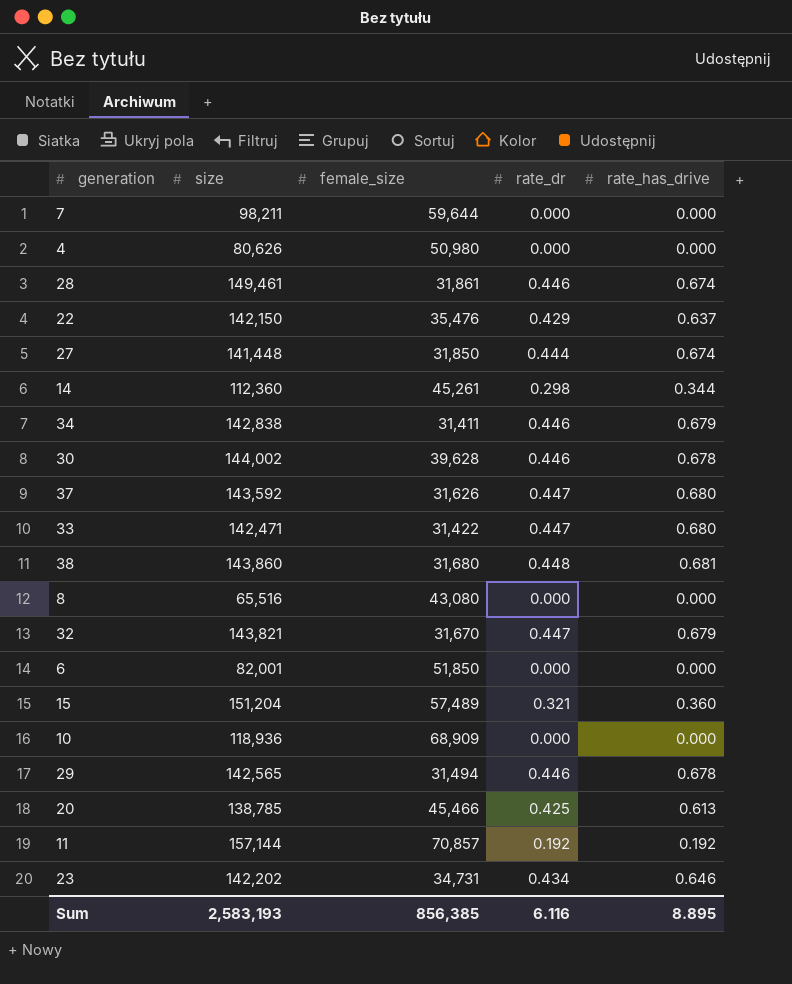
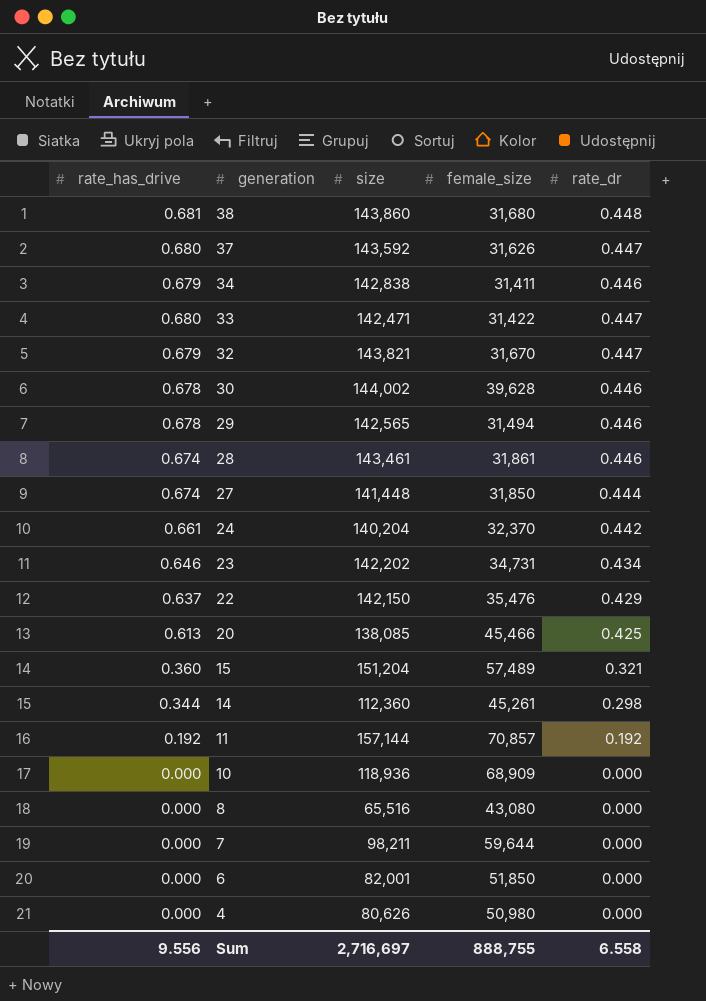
row order: none -> generation descending
column rate_has_drive | position: 5 -> 1
28 | size: 149,461 -> 143,461
row 24: none -> 0.661 | 140,204 | 32,370 | 0.442
20 | size: 138,785 -> 138,085
Sum | rate_has_drive: 8.895 -> 9.556
Sum | size: 2,583,193 -> 2,716,697
Sum | female_size: 856,385 -> 888,755
Sum | rate_dr: 6.116 -> 6.558

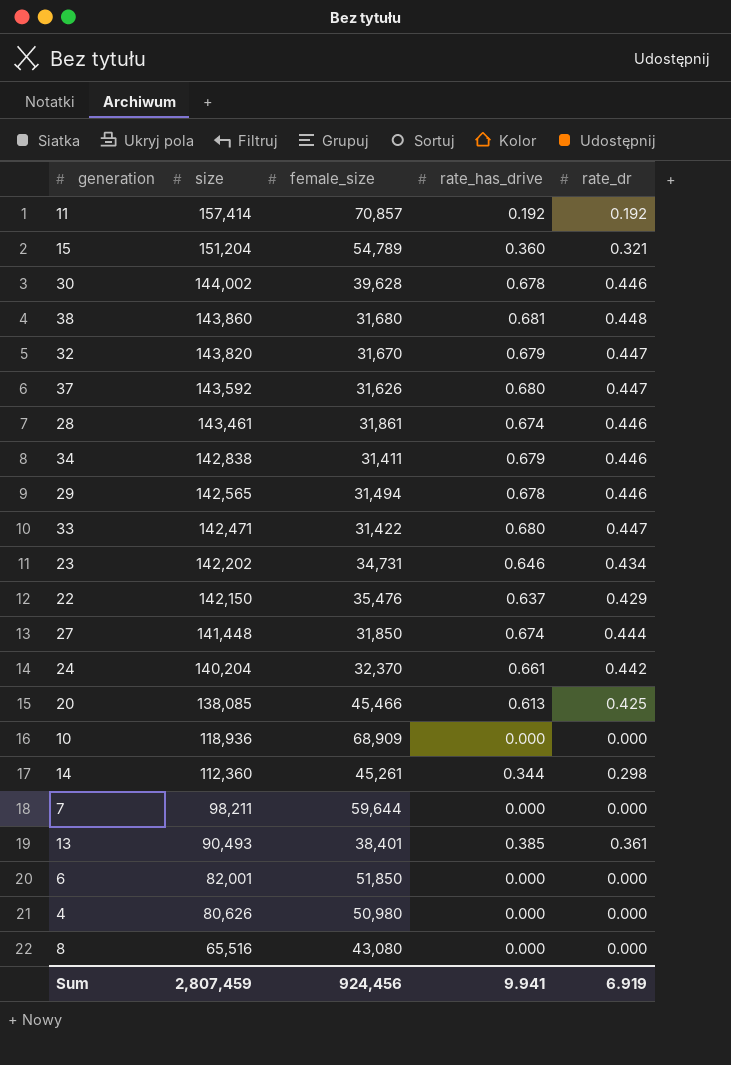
row order: generation descending -> size descending
column rate_has_drive | position: 1 -> 4
11 | size: 157,144 -> 157,414
15 | female_size: 57,489 -> 54,789
32 | size: 143,821 -> 143,820
row 13: none -> 90,493 | 38,401 | 0.385 | 0.361
Sum | size: 2,716,697 -> 2,807,459
Sum | female_size: 888,755 -> 924,456
Sum | rate_has_drive: 9.556 -> 9.941
Sum | rate_dr: 6.558 -> 6.919

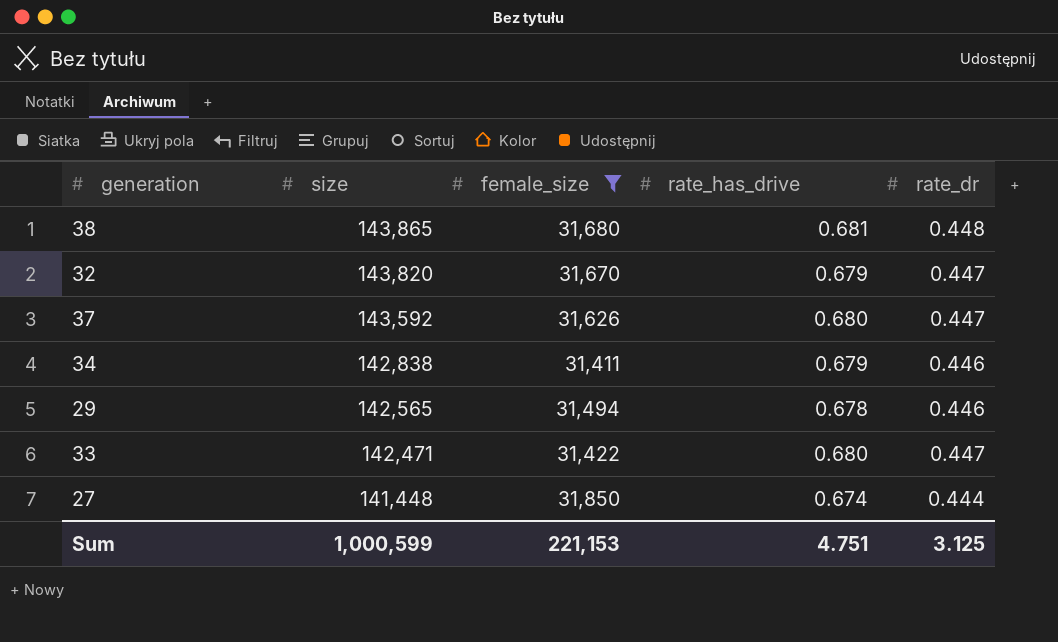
filter: none -> female_size <= 31,850
38 | size: 143,860 -> 143,865
Sum | size: 2,807,459 -> 1,000,599
Sum | female_size: 924,456 -> 221,153
Sum | rate_has_drive: 9.941 -> 4.751
Sum | rate_dr: 6.919 -> 3.125

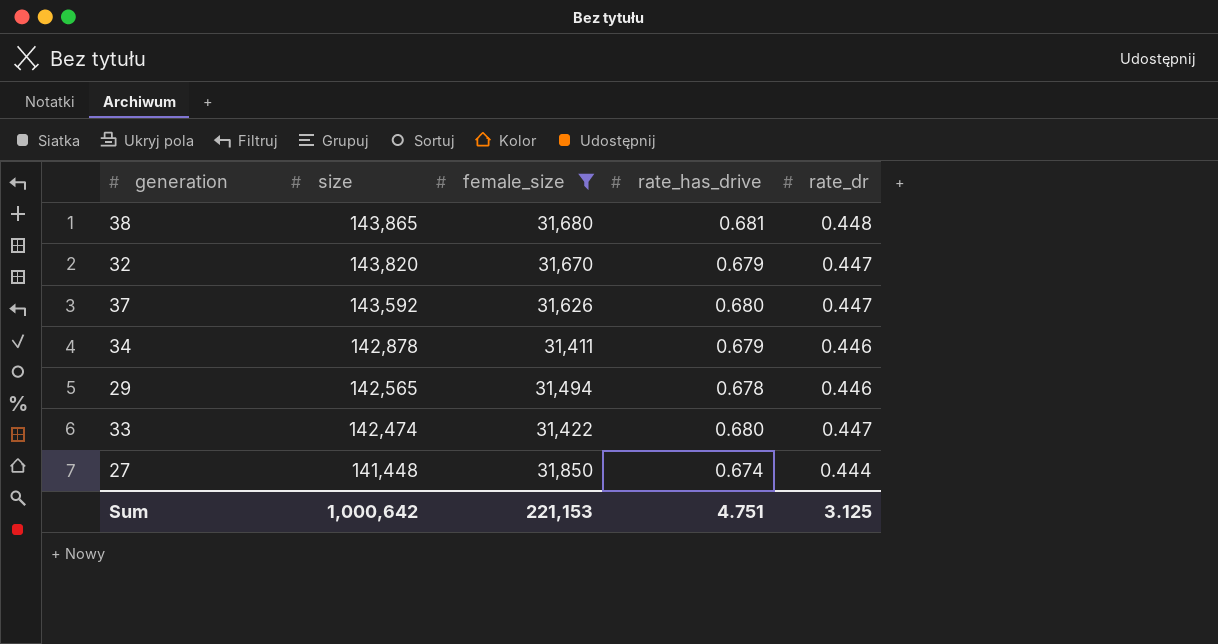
34 | size: 142,838 -> 142,878
33 | size: 142,471 -> 142,474
Sum | size: 1,000,599 -> 1,000,642

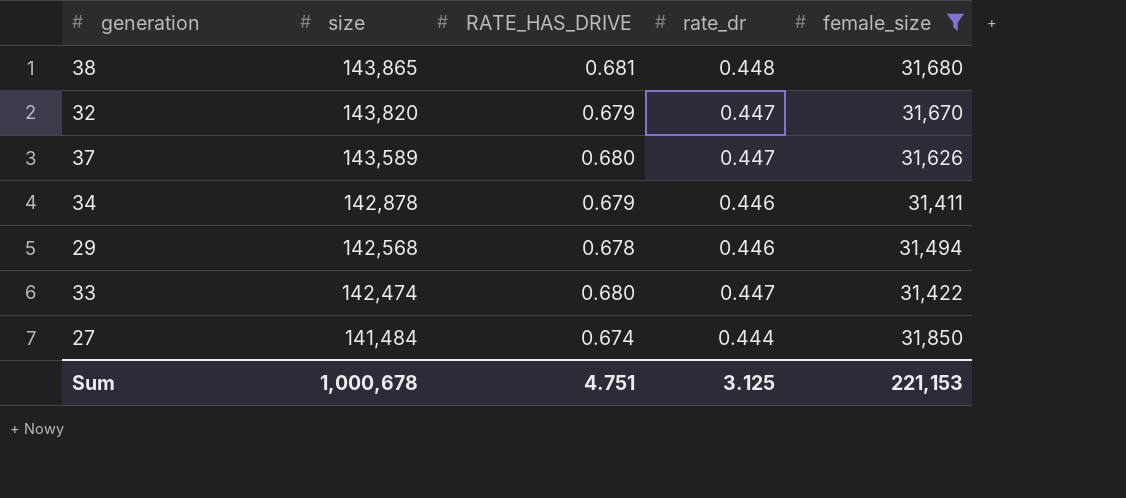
column name: rate_has_drive -> RATE_HAS_DRIVE
column female_size | position: 3 -> 5
37 | size: 143,592 -> 143,589
29 | size: 142,565 -> 142,568
27 | size: 141,448 -> 141,484
Sum | size: 1,000,642 -> 1,000,678

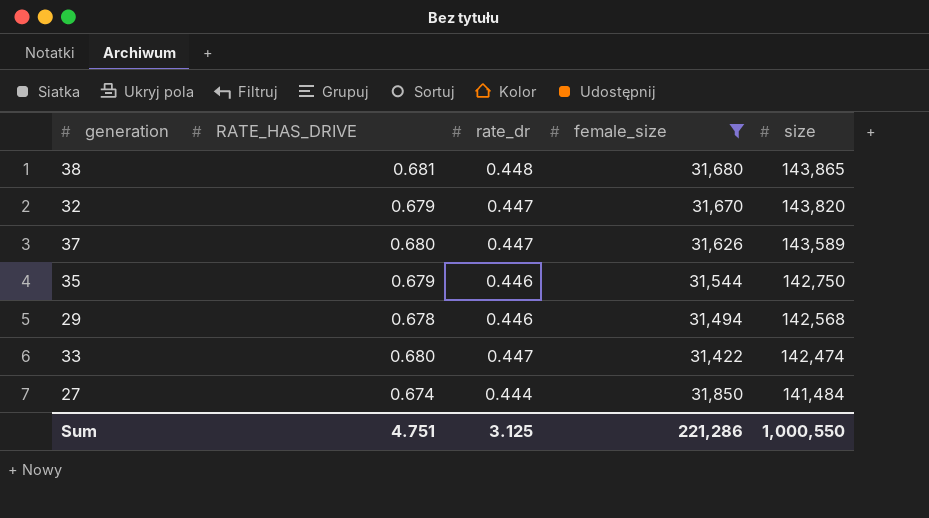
column size | position: 2 -> 5
row 34: 142,878 | 0.679 | 0.446 | 31,411 -> none
row 35: none -> 0.679 | 0.446 | 31,544 | 142,750
Sum | female_size: 221,153 -> 221,286
Sum | size: 1,000,678 -> 1,000,550

